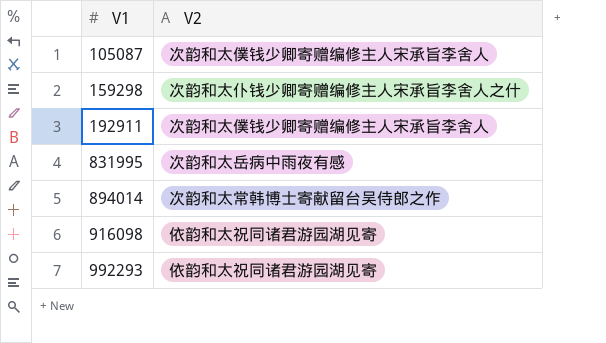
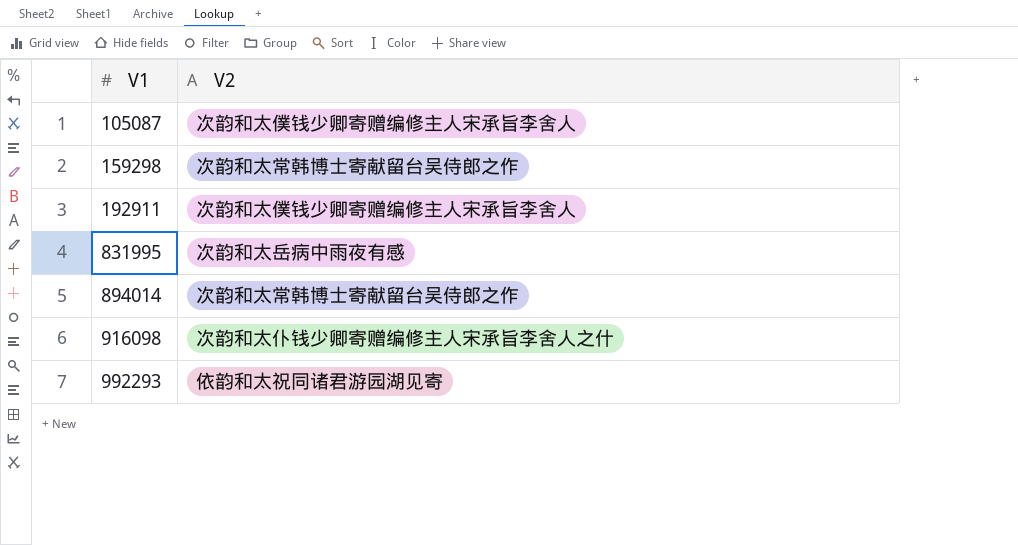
159298 | V2: 次韵和太仆钱少卿寄赠编修主人宋承旨李舍人之什 -> 次韵和太常韩博士寄献留台吴侍郎之作
916098 | V2: 依韵和太祝同诸君游园湖见寄 -> 次韵和太仆钱少卿寄赠编修主人宋承旨李舍人之什

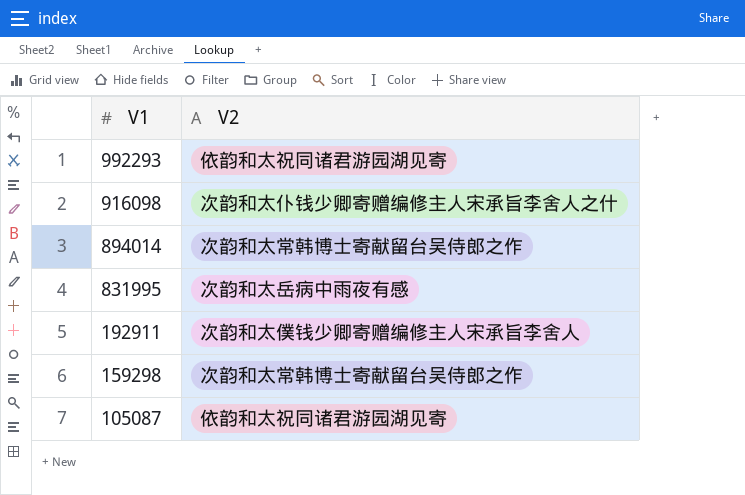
row order: V1 ascending -> V1 descending
105087 | V2: 次韵和太僕钱少卿寄赠编修主人宋承旨李舍人 -> 依韵和太祝同诸君游园湖见寄

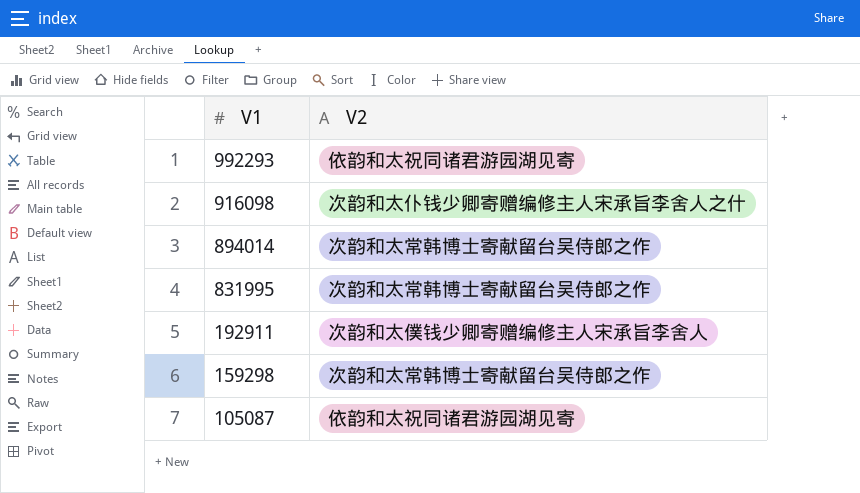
831995 | V2: 次韵和太岳病中雨夜有感 -> 次韵和太常韩博士寄献留台吴侍郎之作

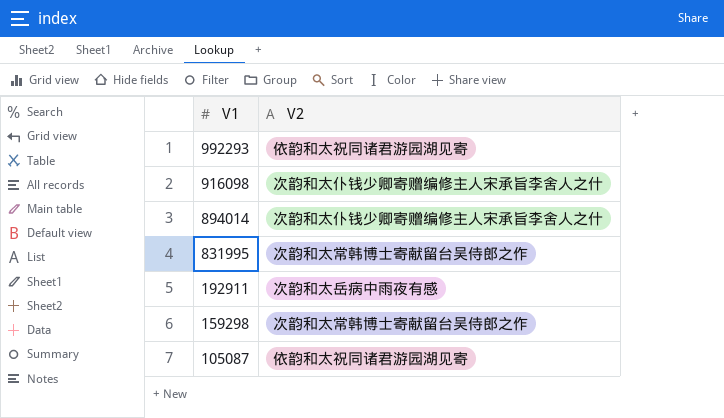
894014 | V2: 次韵和太常韩博士寄献留台吴侍郎之作 -> 次韵和太仆钱少卿寄赠编修主人宋承旨李舍人之什
192911 | V2: 次韵和太僕钱少卿寄赠编修主人宋承旨李舍人 -> 次韵和太岳病中雨夜有感

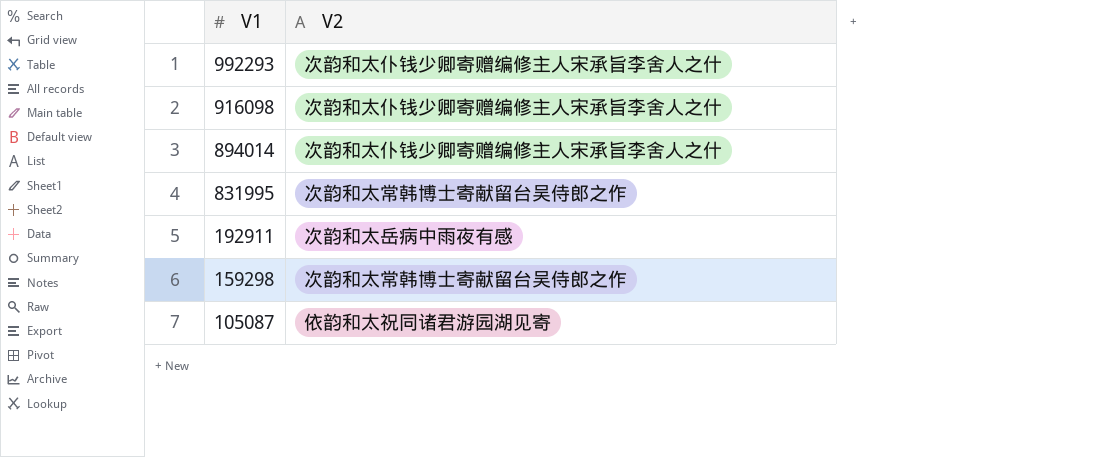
992293 | V2: 依韵和太祝同诸君游园湖见寄 -> 次韵和太仆钱少卿寄赠编修主人宋承旨李舍人之什

